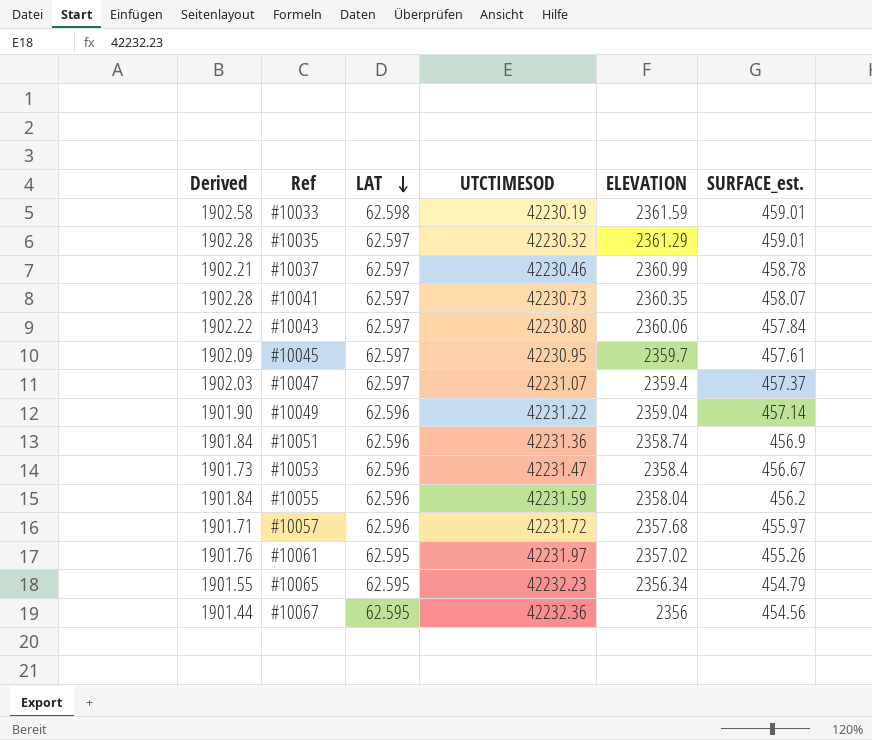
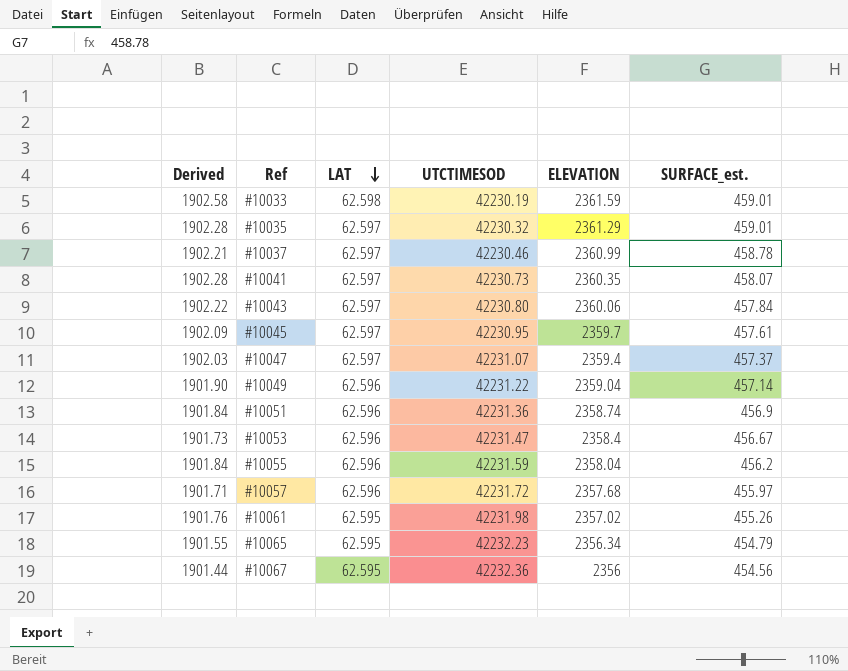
#10061 | UTCTIMESOD: 42231.97 -> 42231.98

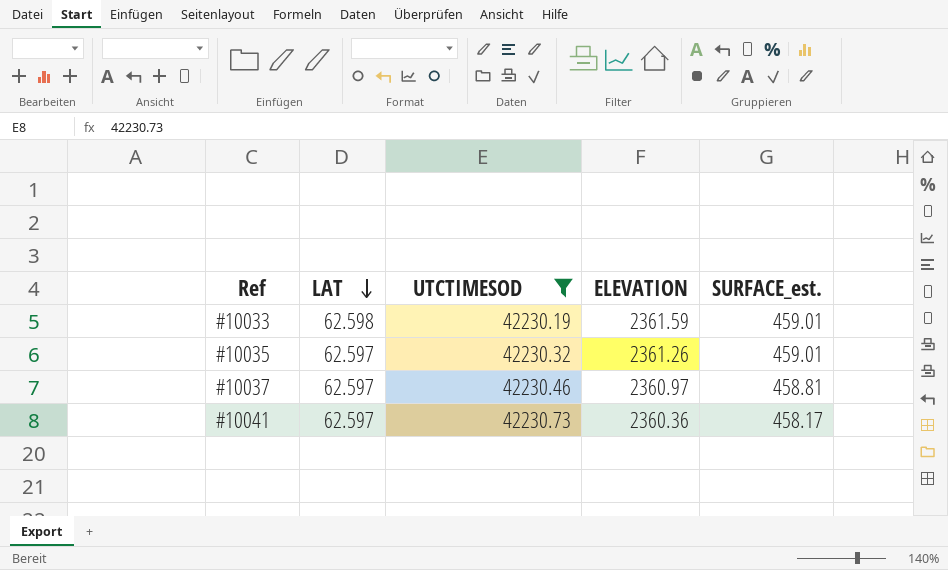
filter: none -> UTCTIMESOD <= 42230.73
column Derived | formula: [ELEVATION] - [SURFACE_est.] -> none
#10035 | ELEVATION: 2361.29 -> 2361.26
#10037 | ELEVATION: 2360.99 -> 2360.97
#10037 | SURFACE_est.: 458.78 -> 458.81
#10041 | ELEVATION: 2360.35 -> 2360.36
#10041 | SURFACE_est.: 458.07 -> 458.17

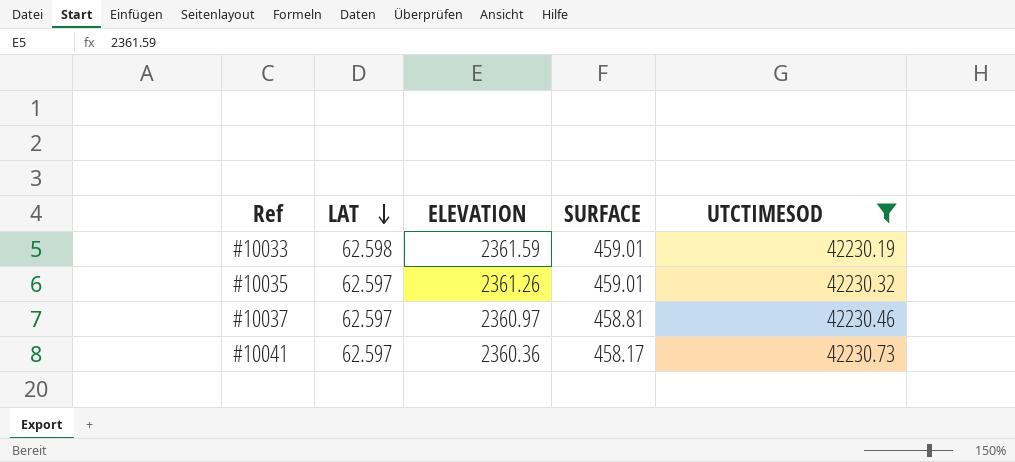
column name: SURFACE_est. -> SURFACE
column UTCTIMESOD | position: 3 -> 5

